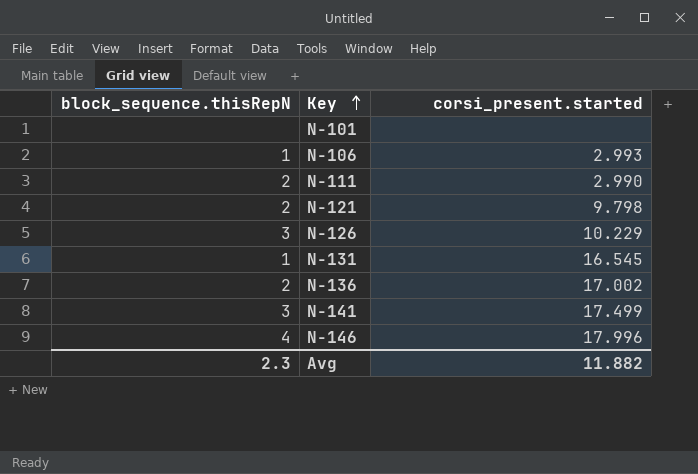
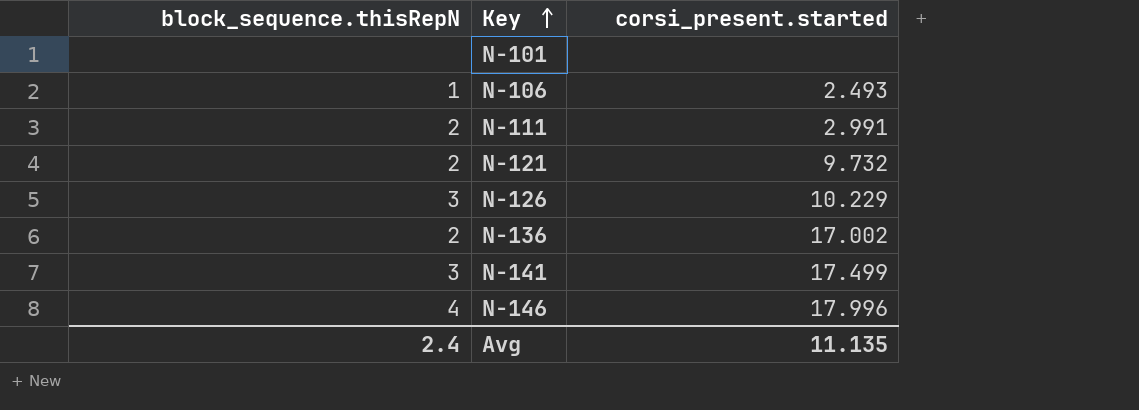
row N-131: 1 | 16.545 -> none
N-106 | corsi_present.started: 2.993 -> 2.493
N-111 | corsi_present.started: 2.990 -> 2.991
N-121 | corsi_present.started: 9.798 -> 9.732
Avg | block_sequence.thisRepN: 2.3 -> 2.4
Avg | corsi_present.started: 11.882 -> 11.135

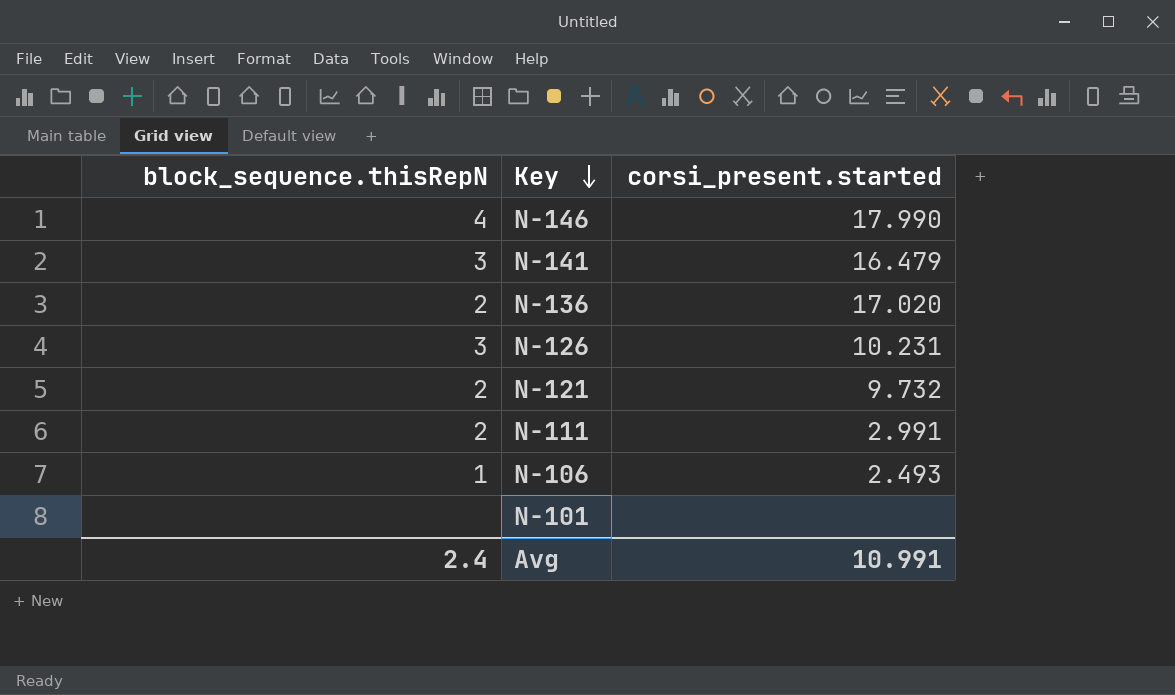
row order: Key ascending -> Key descending
N-146 | corsi_present.started: 17.996 -> 17.990
N-141 | corsi_present.started: 17.499 -> 16.479
N-136 | corsi_present.started: 17.002 -> 17.020
N-126 | corsi_present.started: 10.229 -> 10.231
Avg | corsi_present.started: 11.135 -> 10.991

